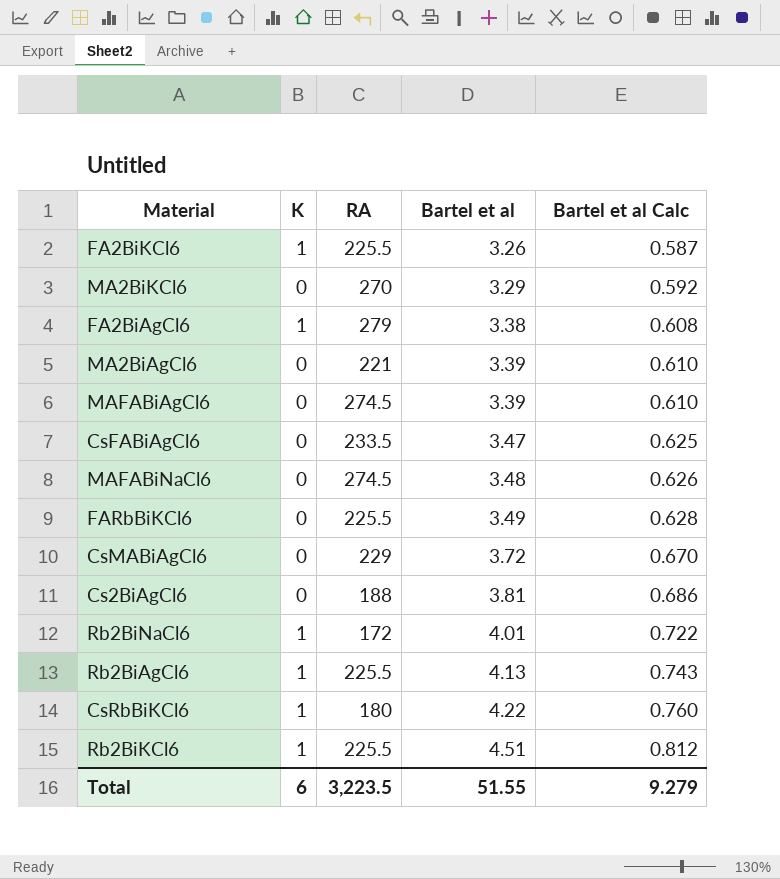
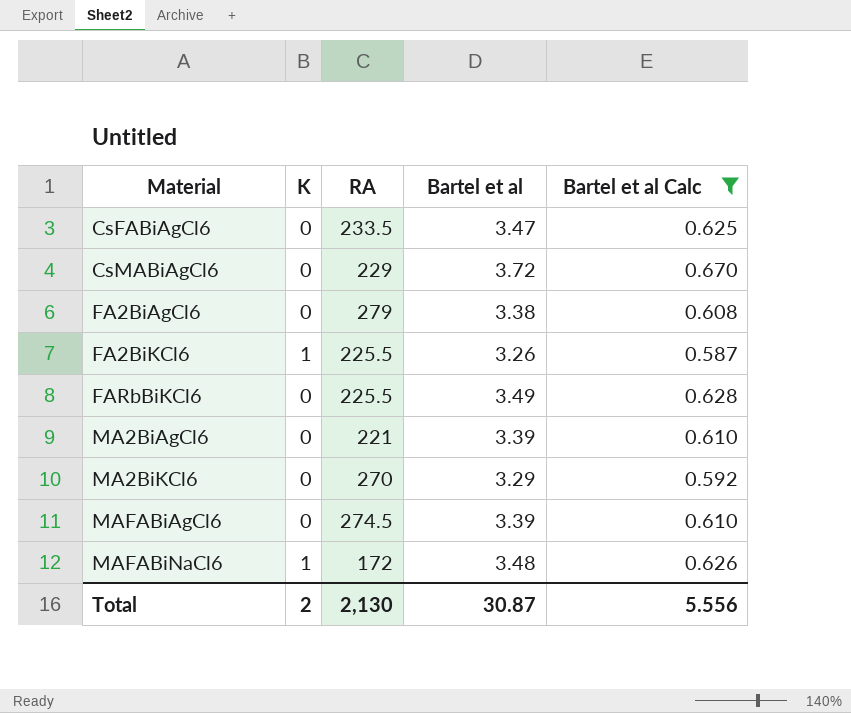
filter: none -> Bartel et al Calc <= 0.670
row order: Bartel et al ascending -> Material ascending
FA2BiAgCl6 | K: 1 -> 0
MAFABiNaCl6 | K: 0 -> 1
MAFABiNaCl6 | RA: 274.5 -> 172
Total | K: 6 -> 2
Total | RA: 3,223.5 -> 2,130
Total | Bartel et al: 51.55 -> 30.87
Total | Bartel et al Calc: 9.279 -> 5.556

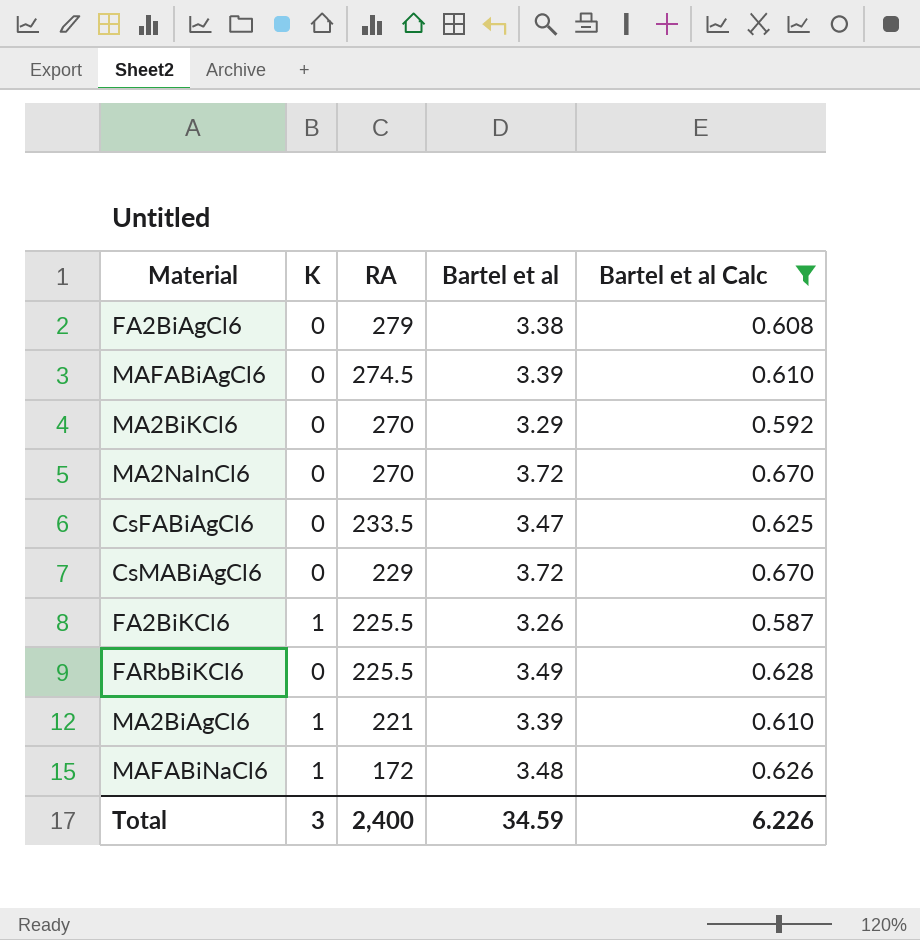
row order: Material ascending -> RA descending
row MA2NaInCl6: none -> 0 | 270 | 3.72 | 0.670
MA2BiAgCl6 | K: 0 -> 1
Total | K: 2 -> 3
Total | RA: 2,130 -> 2,400
Total | Bartel et al: 30.87 -> 34.59
Total | Bartel et al Calc: 5.556 -> 6.226

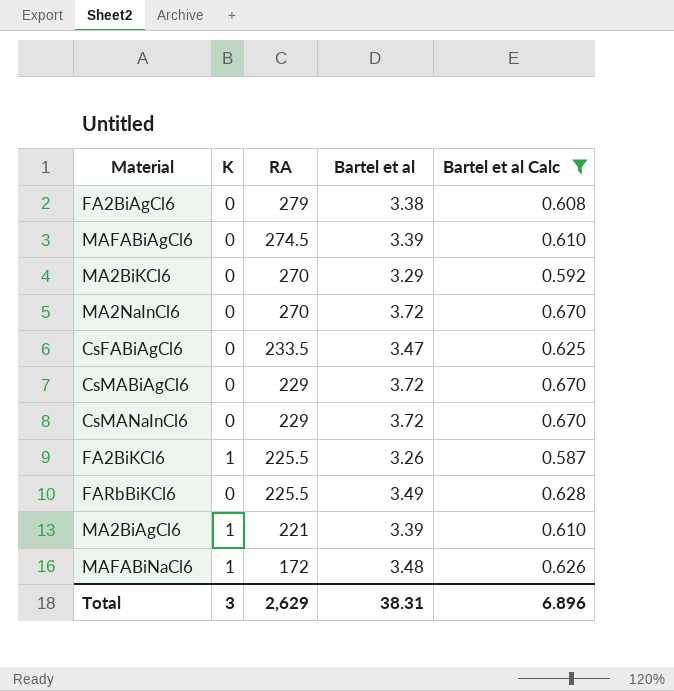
row CsMANaInCl6: none -> 0 | 229 | 3.72 | 0.670
Total | RA: 2,400 -> 2,629
Total | Bartel et al: 34.59 -> 38.31
Total | Bartel et al Calc: 6.226 -> 6.896

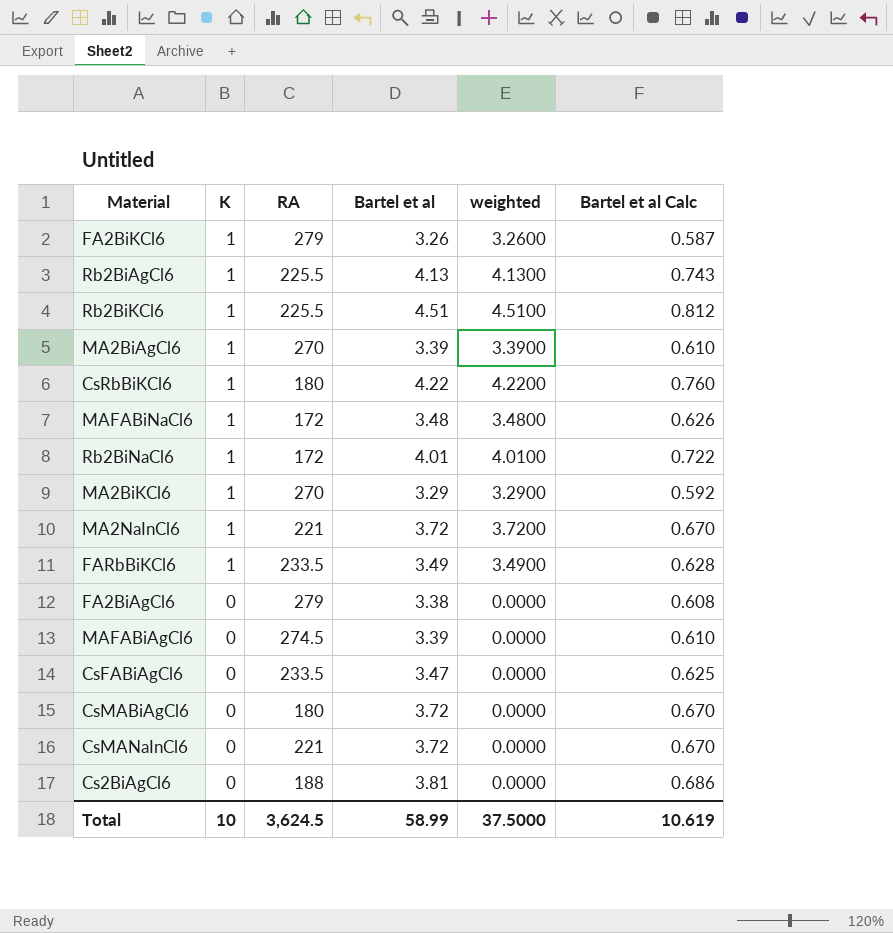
filter: Bartel et al Calc <= 0.670 -> none
row order: RA descending -> K descending
column weighted | formula: none -> [K] * [Bartel et al]
FA2BiKCl6 | RA: 225.5 -> 279
MA2BiAgCl6 | RA: 221 -> 270
MA2BiKCl6 | K: 0 -> 1
MA2NaInCl6 | K: 0 -> 1
MA2NaInCl6 | RA: 270 -> 221
FARbBiKCl6 | K: 0 -> 1
FARbBiKCl6 | RA: 225.5 -> 233.5
CsMABiAgCl6 | RA: 229 -> 180
CsMANaInCl6 | RA: 229 -> 221
Total | K: 3 -> 10
Total | RA: 2,629 -> 3,624.5
Total | Bartel et al: 38.31 -> 58.99
Total | Bartel et al Calc: 6.896 -> 10.619

